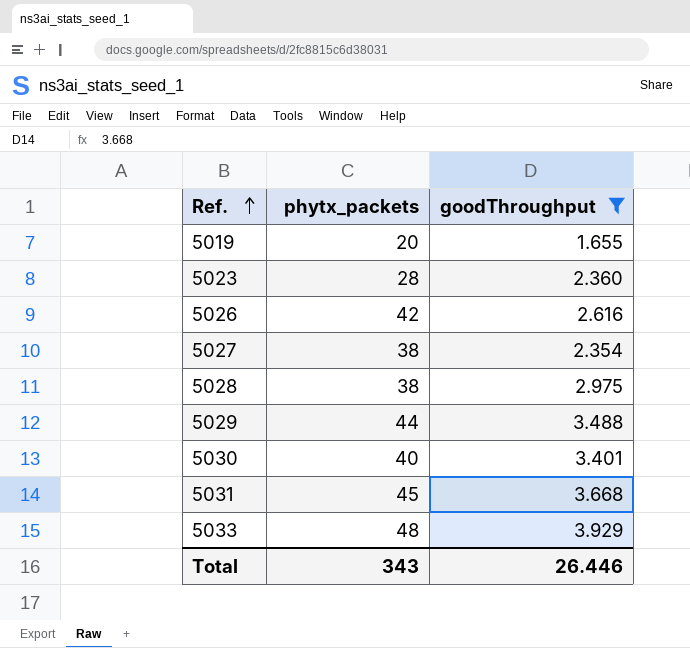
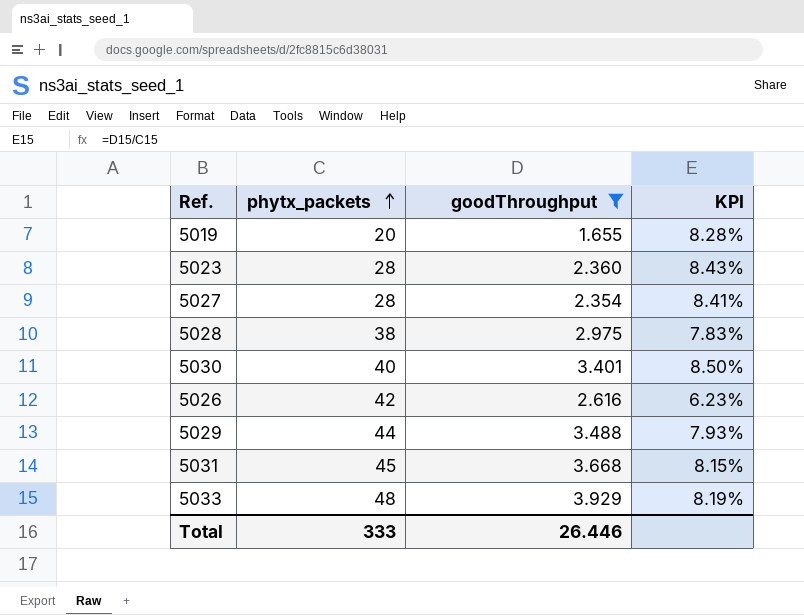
row order: Ref. ascending -> phytx_packets ascending
column KPI | formula: none -> [goodThroughput] / [phytx_packets]
5027 | phytx_packets: 38 -> 28
Total | phytx_packets: 343 -> 333

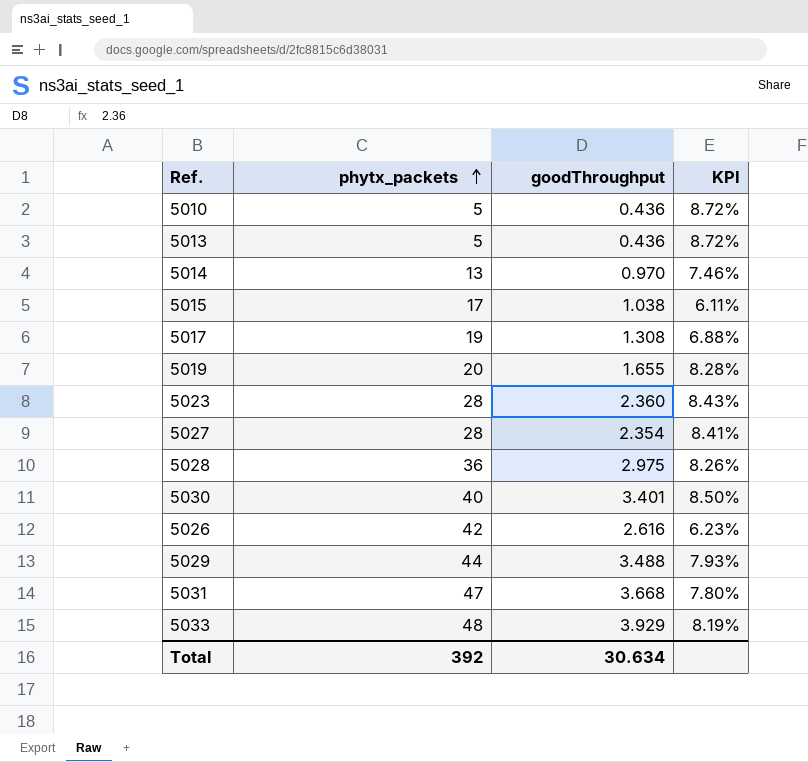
filter: goodThroughput >= 1.655 -> none
5028 | phytx_packets: 38 -> 36
5028 | KPI: 7.83% -> 8.26%
5031 | phytx_packets: 45 -> 47
5031 | KPI: 8.15% -> 7.80%
Total | phytx_packets: 333 -> 392
Total | goodThroughput: 26.446 -> 30.634

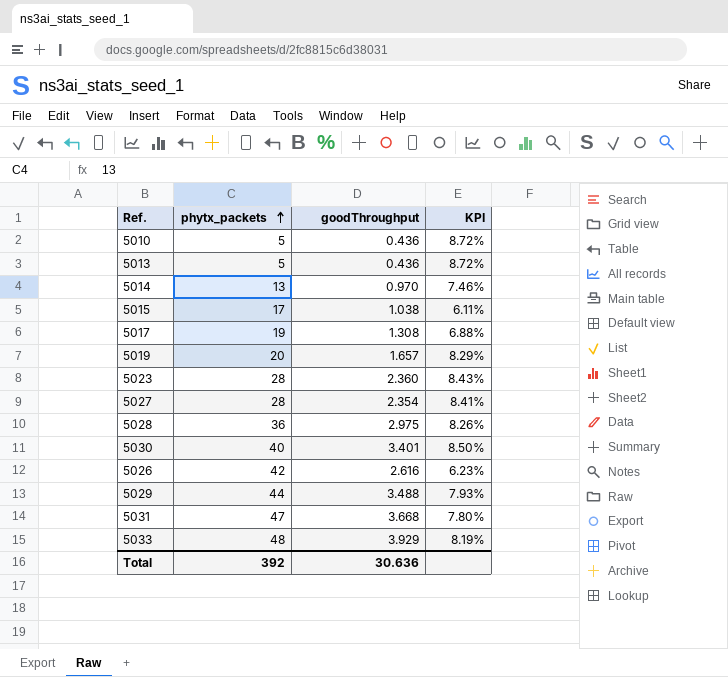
5019 | goodThroughput: 1.655 -> 1.657
5019 | KPI: 8.28% -> 8.29%
Total | goodThroughput: 30.634 -> 30.636

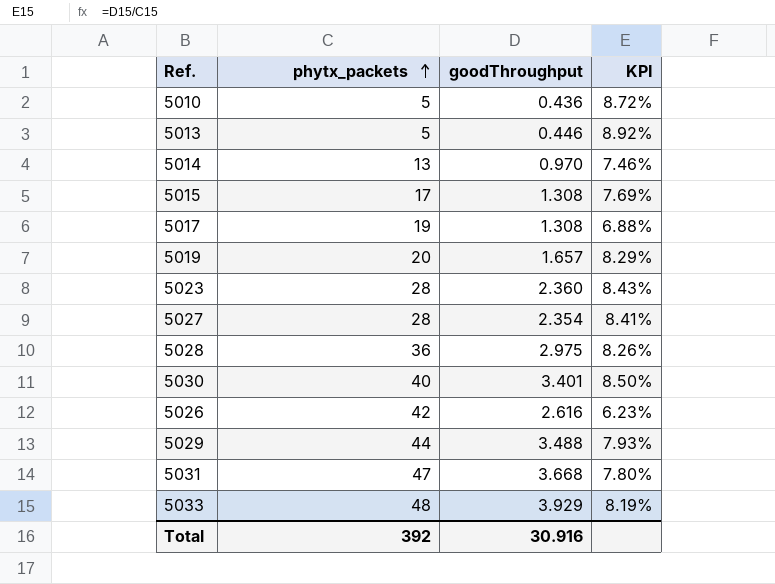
5013 | goodThroughput: 0.436 -> 0.446
5013 | KPI: 8.72% -> 8.92%
5015 | goodThroughput: 1.038 -> 1.308
5015 | KPI: 6.11% -> 7.69%
Total | goodThroughput: 30.636 -> 30.916

